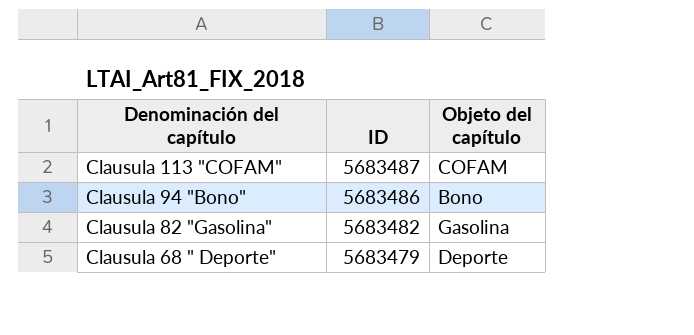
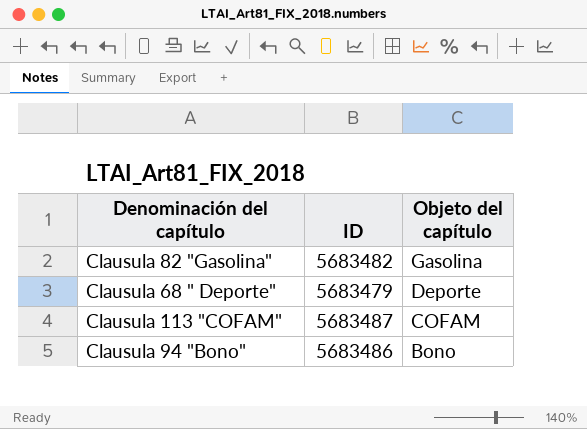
row order: Denominación del capítulo descending -> Objeto del capítulo descending

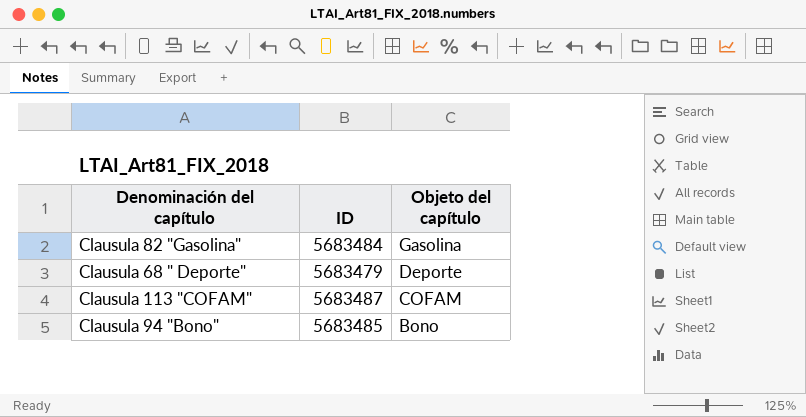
Clausula 82 "Gasolina" | ID: 5683482 -> 5683484
Clausula 94 "Bono" | ID: 5683486 -> 5683485

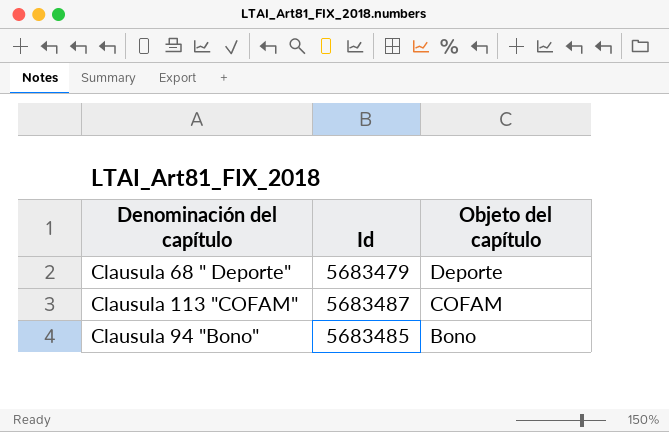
column name: ID -> Id
row Clausula 82 "Gasolina": 5683484 | Gasolina -> none

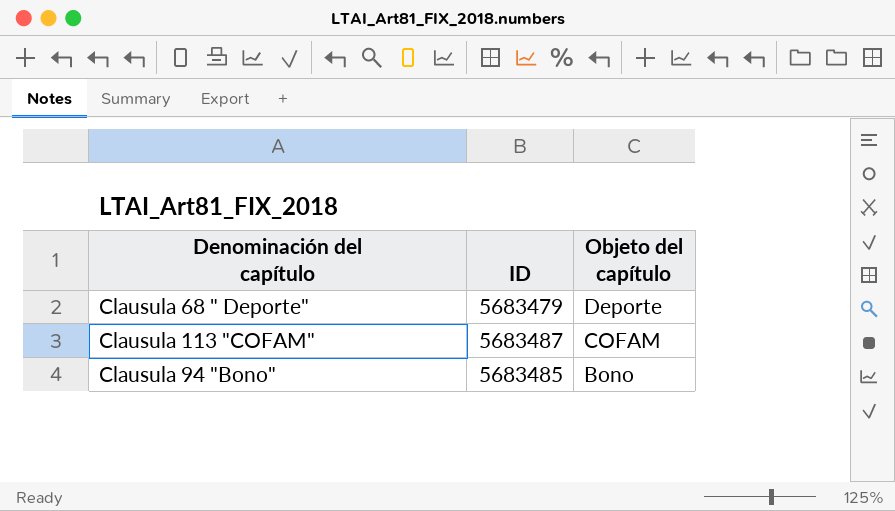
column name: Id -> ID

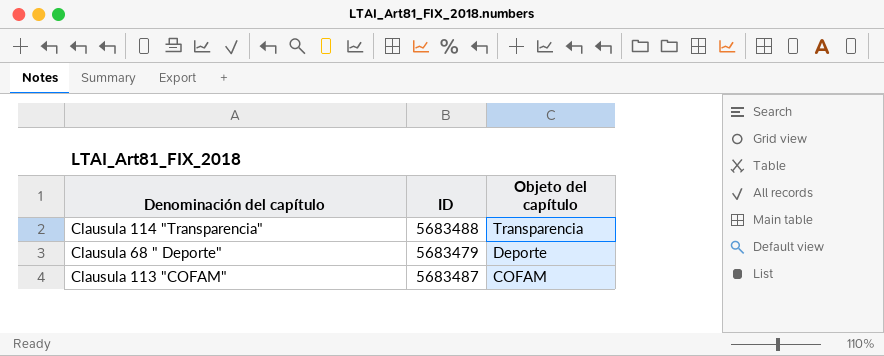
row Clausula 94 "Bono": 5683485 | Bono -> none
row Clausula 114 "Transparencia": none -> 5683488 | Transparencia

